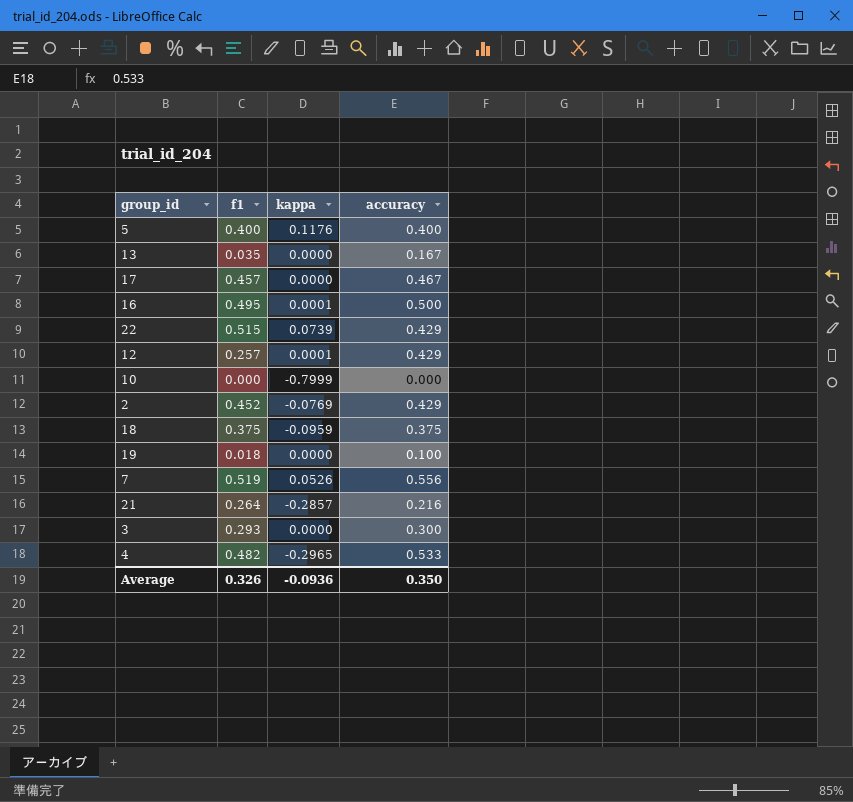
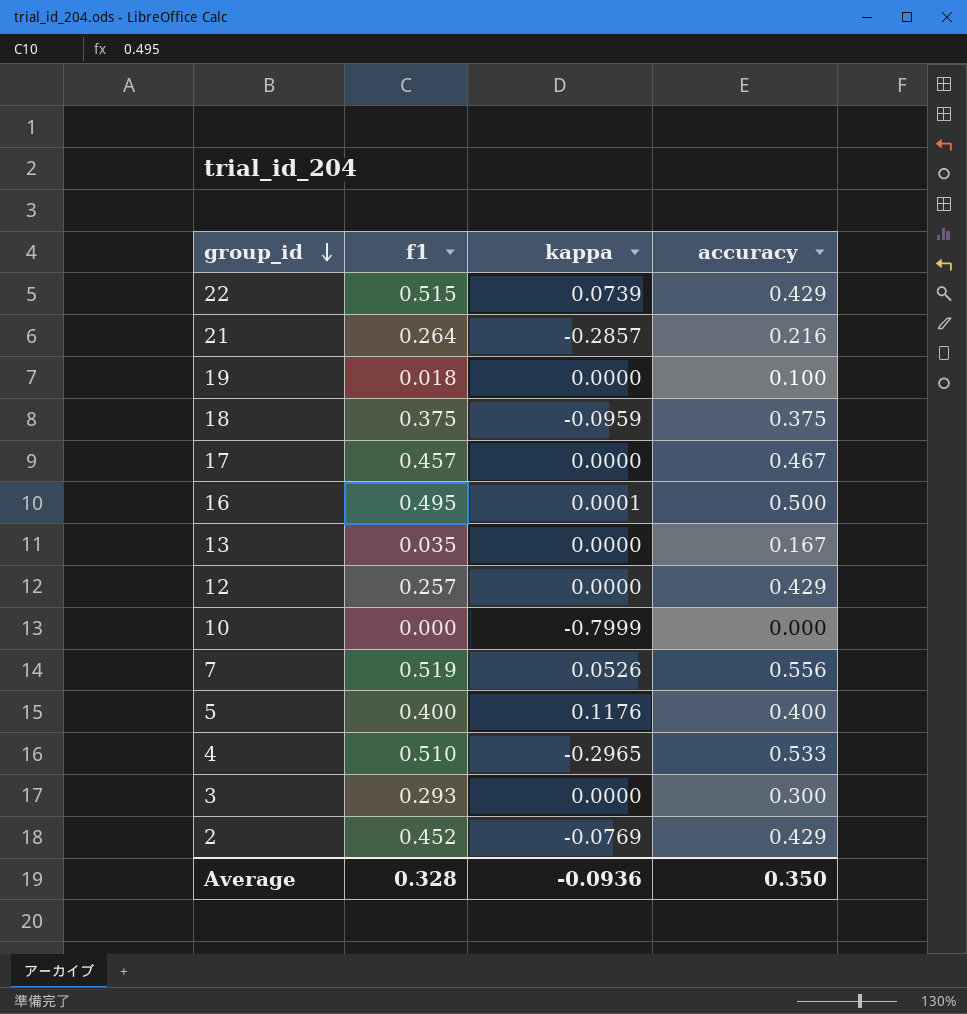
row order: none -> group_id descending
12 | kappa: 0.0001 -> 0.0000
4 | f1: 0.482 -> 0.510
Average | f1: 0.326 -> 0.328

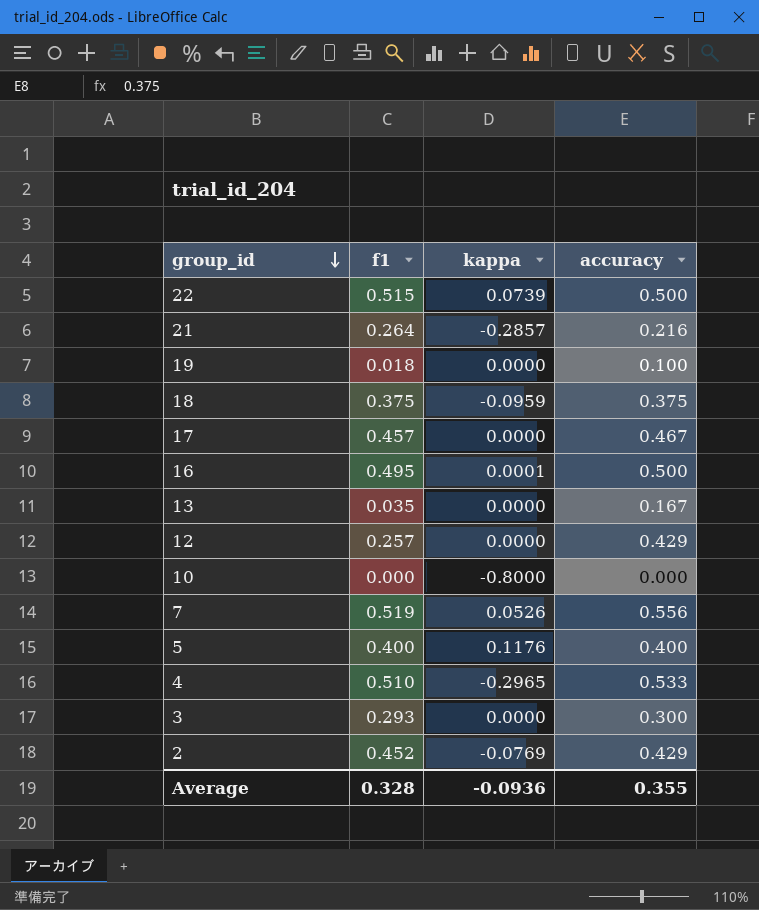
22 | accuracy: 0.429 -> 0.500
10 | kappa: -0.7999 -> -0.8000
Average | accuracy: 0.350 -> 0.355

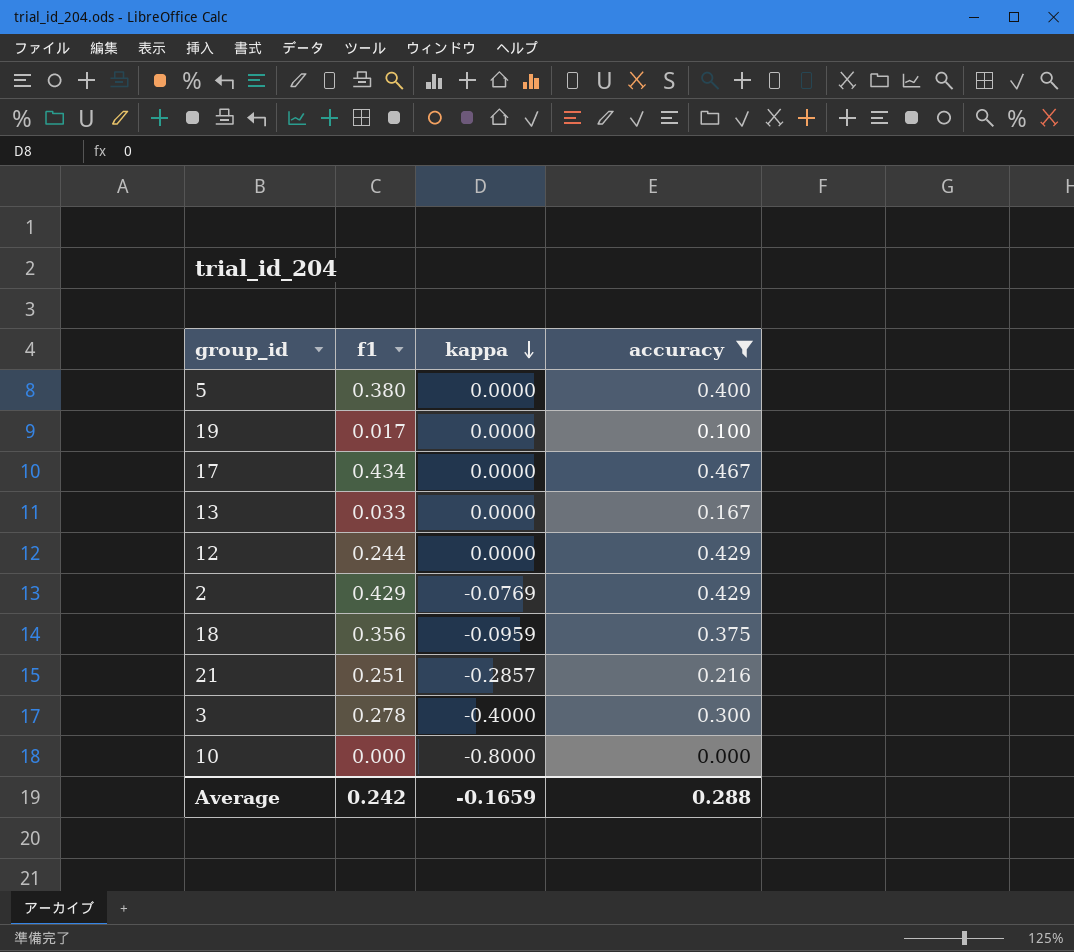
filter: none -> accuracy <= 0.467
row order: group_id descending -> kappa descending
5 | f1: 0.400 -> 0.380
5 | kappa: 0.1176 -> 0.0000
19 | f1: 0.018 -> 0.017
17 | f1: 0.457 -> 0.434
13 | f1: 0.035 -> 0.033
12 | f1: 0.257 -> 0.244
2 | f1: 0.452 -> 0.429
18 | f1: 0.375 -> 0.356
21 | f1: 0.264 -> 0.251
3 | f1: 0.293 -> 0.278
3 | kappa: 0.0000 -> -0.4000
Average | f1: 0.328 -> 0.242
Average | kappa: -0.0936 -> -0.1659
Average | accuracy: 0.355 -> 0.288

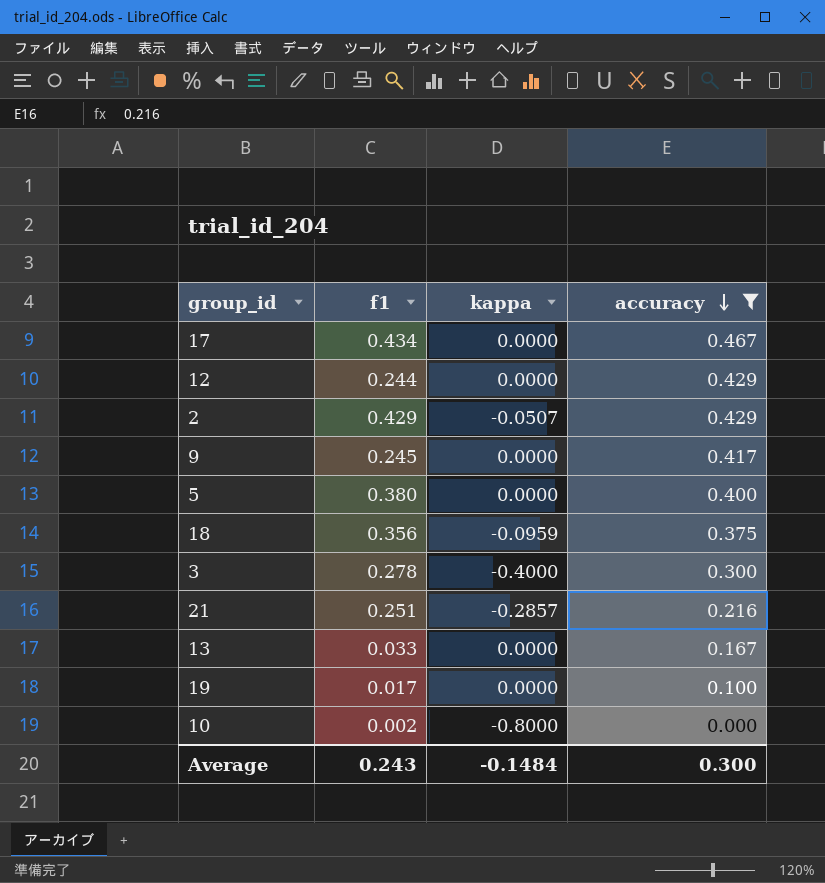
row order: kappa descending -> accuracy descending
2 | kappa: -0.0769 -> -0.0507
row 9: none -> 0.245 | 0.0000 | 0.417
10 | f1: 0.000 -> 0.002
Average | f1: 0.242 -> 0.243
Average | kappa: -0.1659 -> -0.1484
Average | accuracy: 0.288 -> 0.300

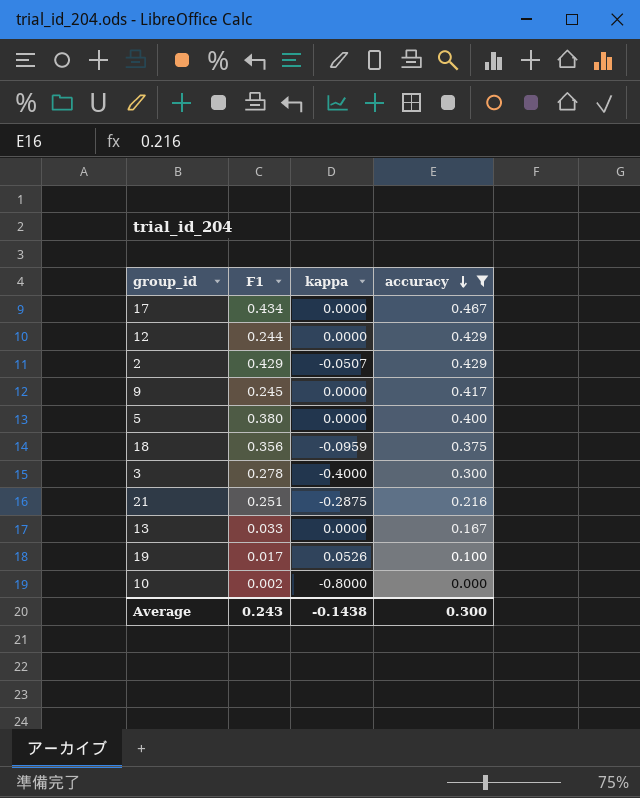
column name: f1 -> F1
21 | kappa: -0.2857 -> -0.2875
19 | kappa: 0.0000 -> 0.0526
Average | kappa: -0.1484 -> -0.1438

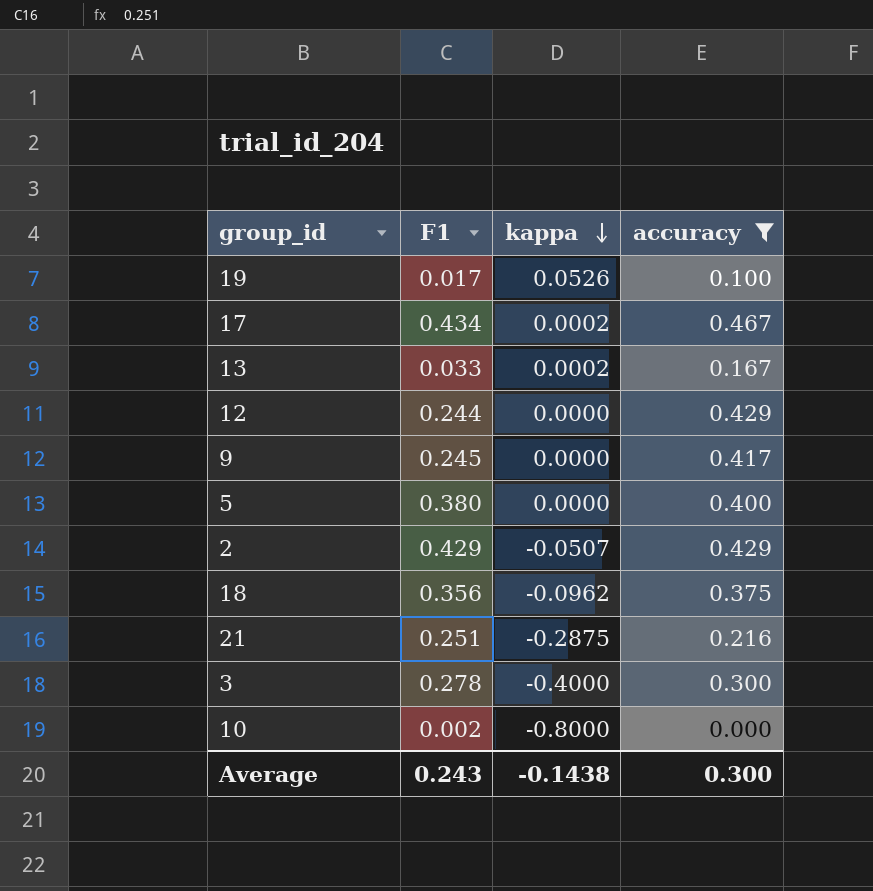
row order: accuracy descending -> kappa descending
17 | kappa: 0.0000 -> 0.0002
13 | kappa: 0.0000 -> 0.0002
18 | kappa: -0.0959 -> -0.0962

